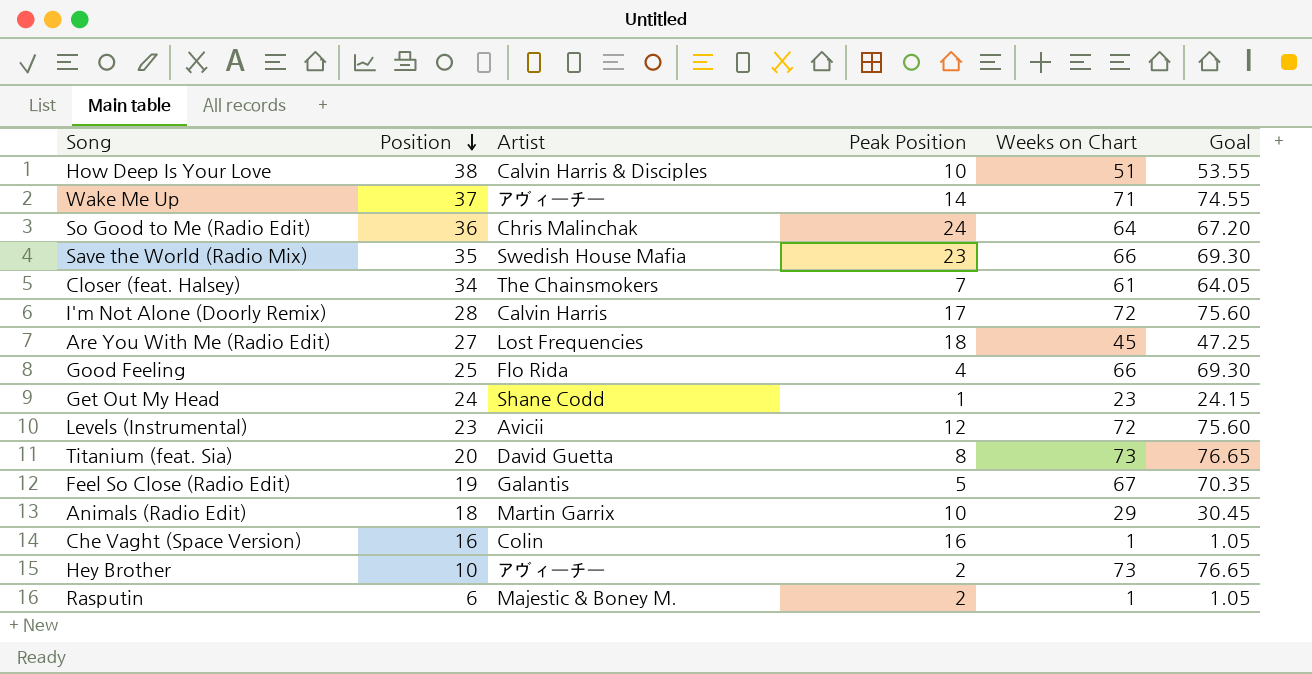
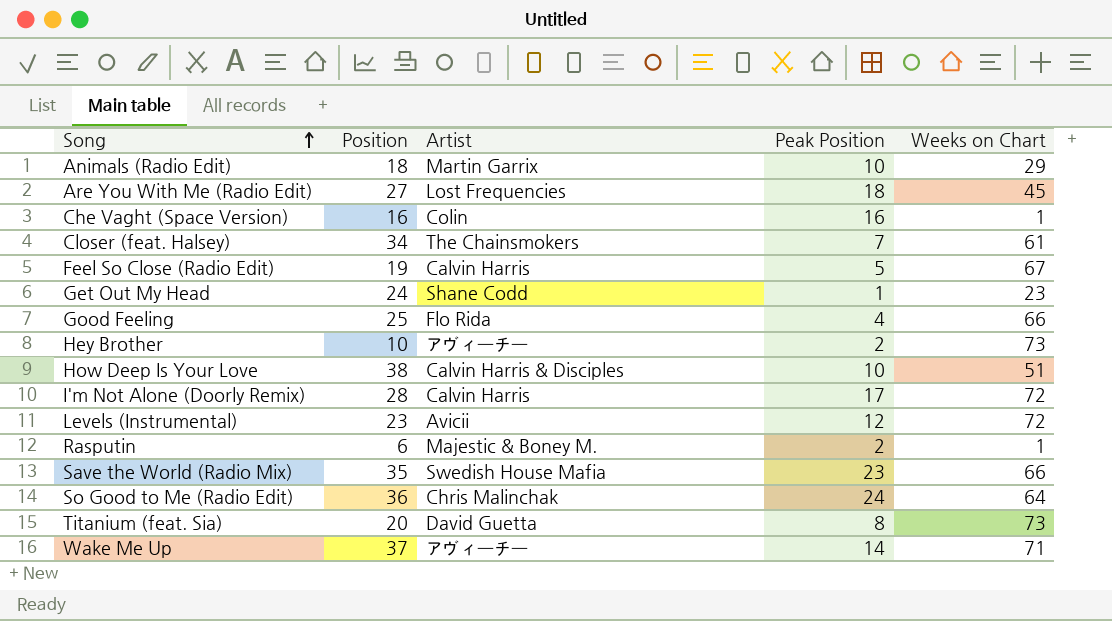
row order: Position descending -> Song ascending
column Goal | formula: [Weeks on Chart] * 1.05 -> none
Feel So Close (Radio Edit) | Artist: Galantis -> Calvin Harris

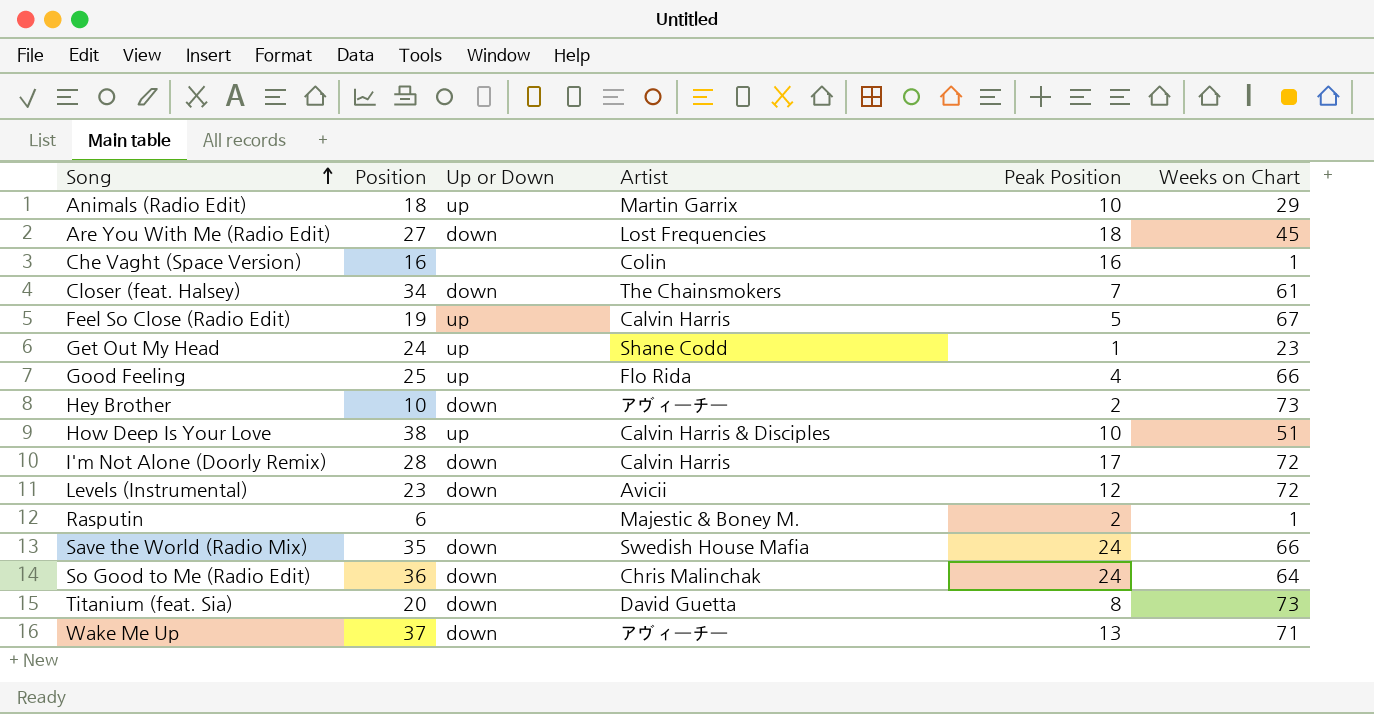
column Up or Down | position: none -> 3
Save the World (Radio Mix) | Peak Position: 23 -> 24
Wake Me Up | Peak Position: 14 -> 13

